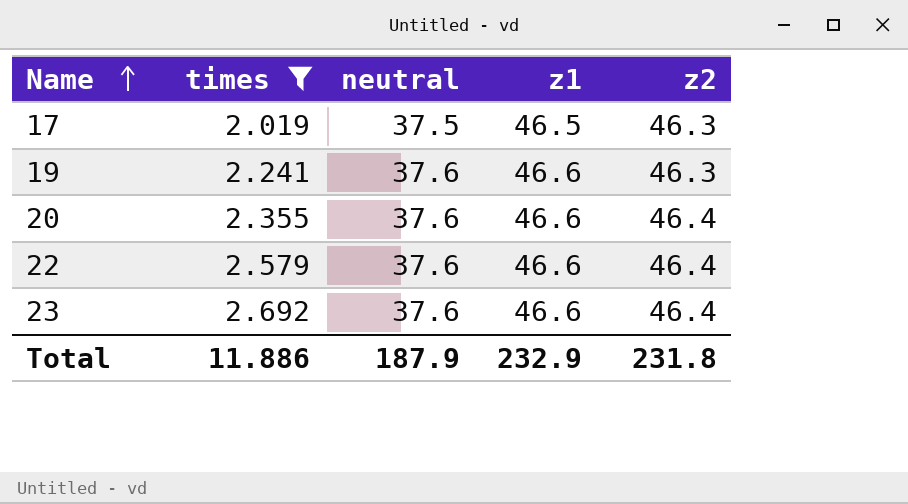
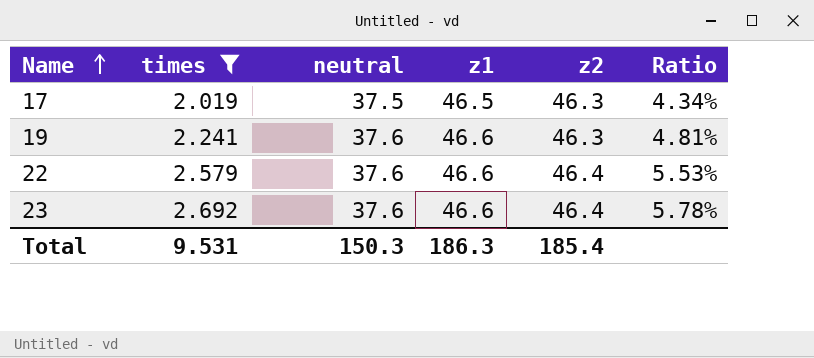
column Ratio | formula: none -> [times] / [z1]
row 20: 2.355 | 37.6 | 46.6 | 46.4 -> none
Total | times: 11.886 -> 9.531
Total | neutral: 187.9 -> 150.3
Total | z1: 232.9 -> 186.3
Total | z2: 231.8 -> 185.4

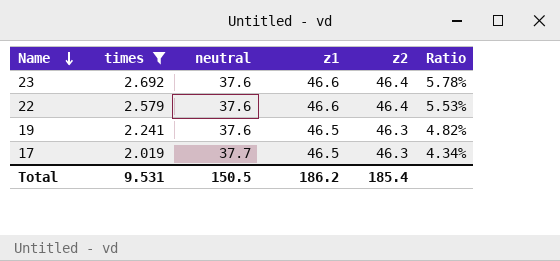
row order: Name ascending -> Name descending
19 | z1: 46.6 -> 46.5
19 | Ratio: 4.81% -> 4.82%
17 | neutral: 37.5 -> 37.7
Total | neutral: 150.3 -> 150.5
Total | z1: 186.3 -> 186.2

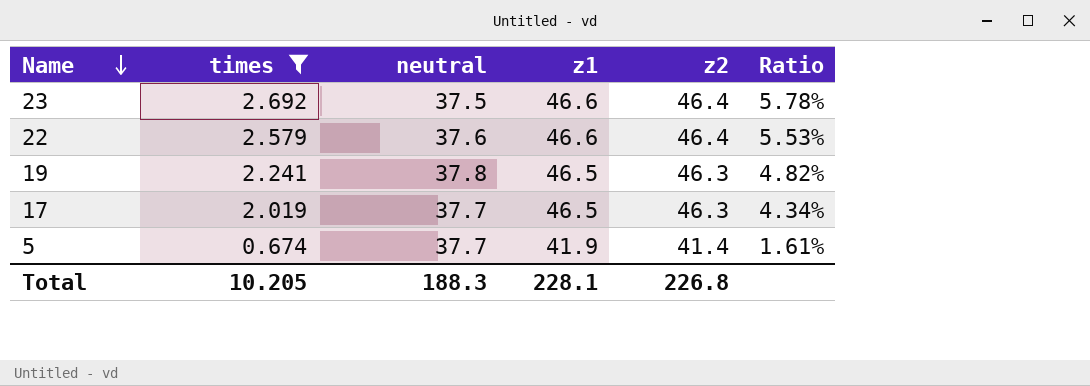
23 | neutral: 37.6 -> 37.5
19 | neutral: 37.6 -> 37.8
row 5: none -> 0.674 | 37.7 | 41.9 | 41.4 | 1.61%
Total | times: 9.531 -> 10.205
Total | neutral: 150.5 -> 188.3
Total | z1: 186.2 -> 228.1
Total | z2: 185.4 -> 226.8

